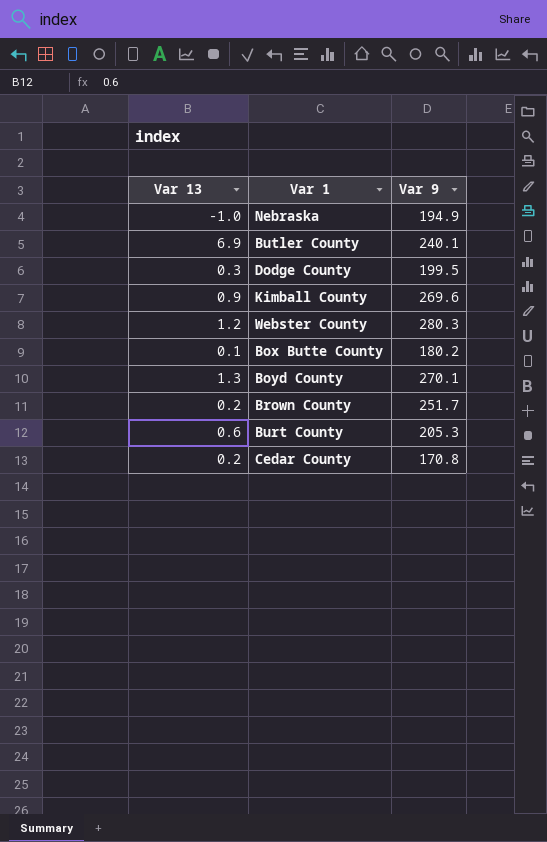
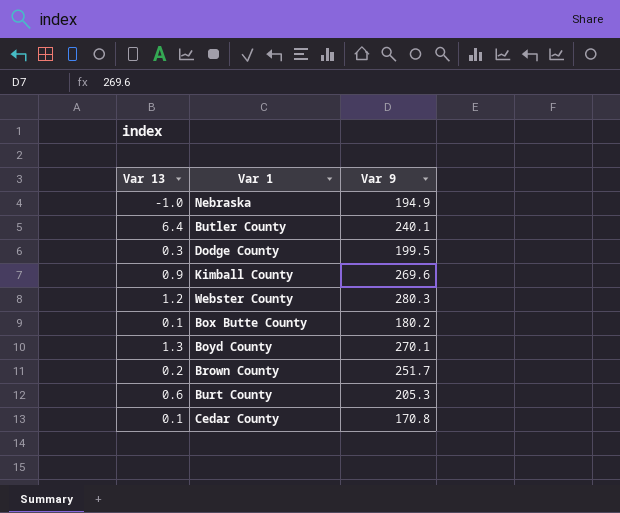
Butler County | Var 13: 6.9 -> 6.4
Cedar County | Var 13: 0.2 -> 0.1

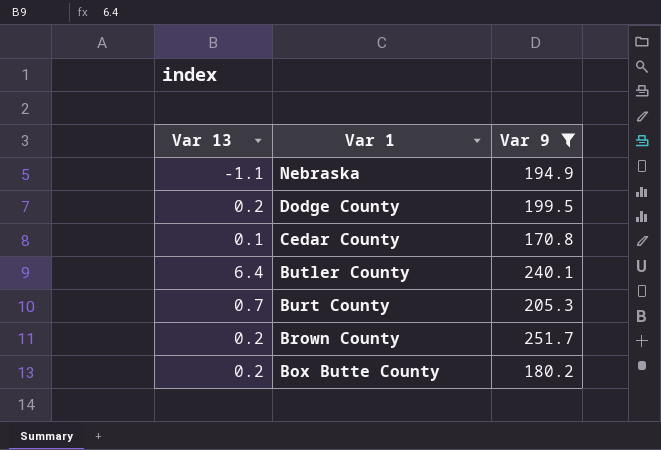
filter: none -> Var 9 <= 251.7
row order: none -> Var 1 descending
Nebraska | Var 13: -1.0 -> -1.1
Dodge County | Var 13: 0.3 -> 0.2
Burt County | Var 13: 0.6 -> 0.7
Box Butte County | Var 13: 0.1 -> 0.2

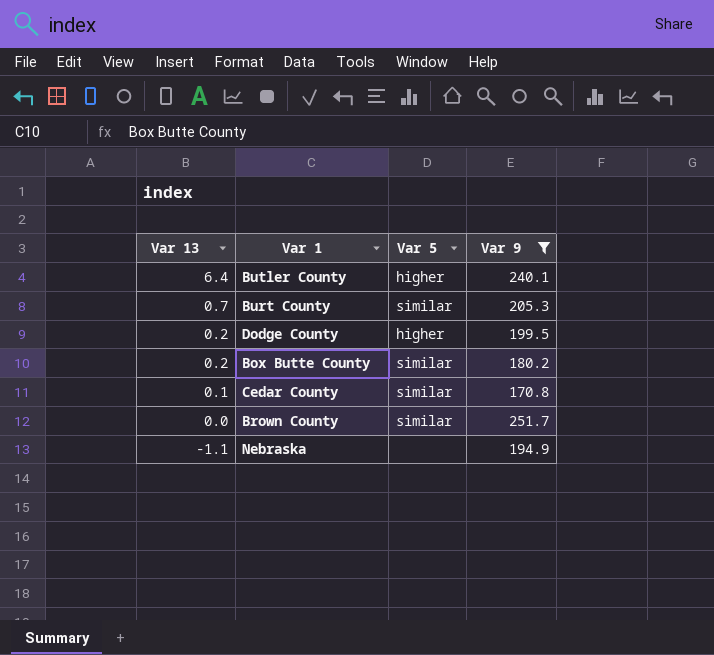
row order: Var 1 descending -> Var 13 descending
column Var 5 | position: none -> 3
Brown County | Var 13: 0.2 -> 0.0

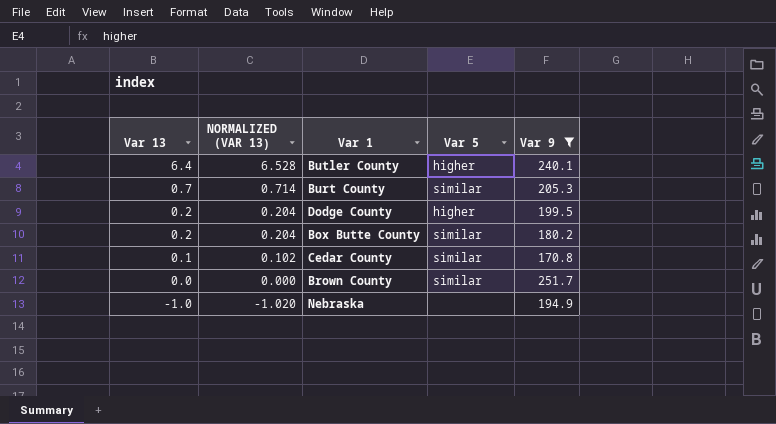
column NORMALIZED (VAR 13) | formula: none -> [Var 13] * 1.02
Nebraska | Var 13: -1.1 -> -1.0

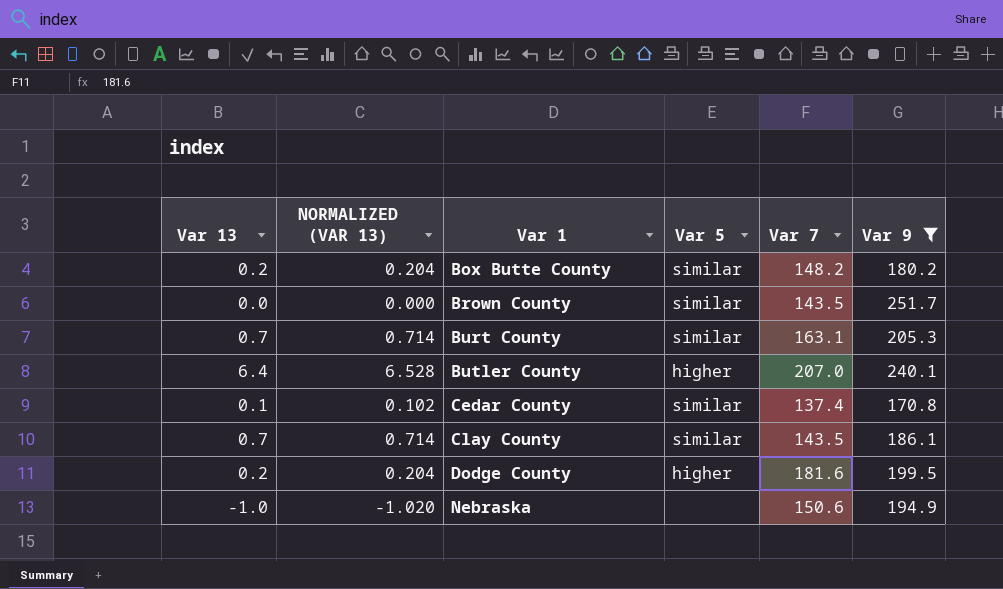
row order: Var 13 descending -> Var 1 ascending
column Var 7 | position: none -> 5
row Clay County: none -> 0.7 | 0.714 | similar | 143.5 | 186.1

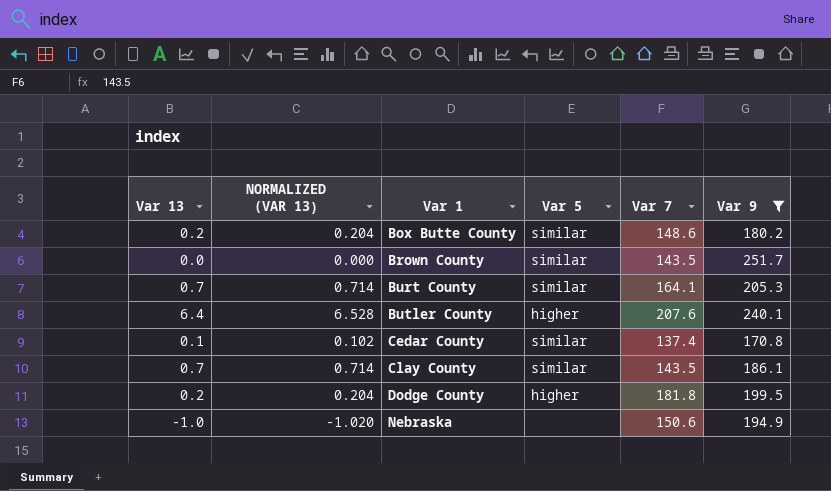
Box Butte County | Var 7: 148.2 -> 148.6
Burt County | Var 7: 163.1 -> 164.1
Butler County | Var 7: 207.0 -> 207.6
Dodge County | Var 7: 181.6 -> 181.8

